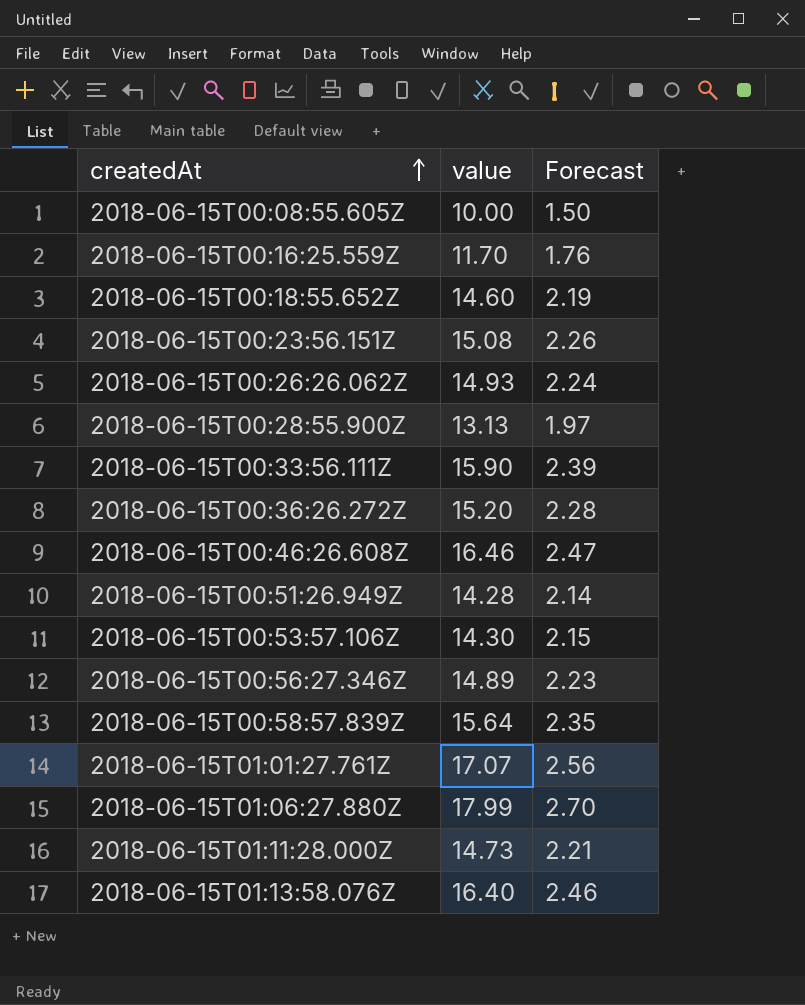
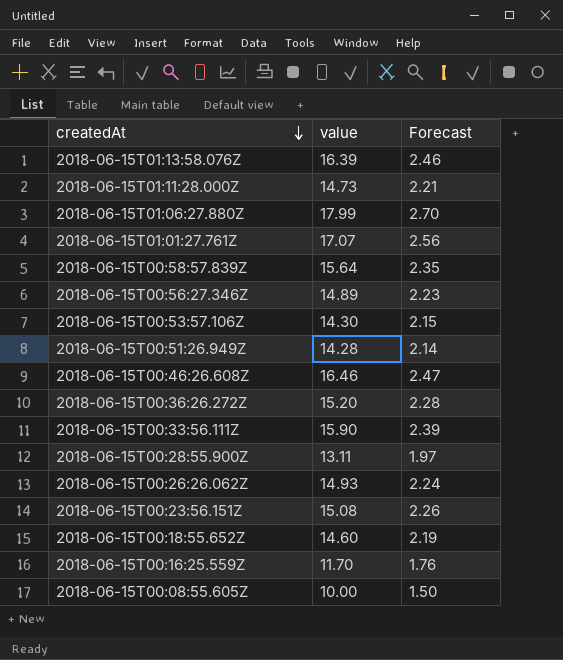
row order: createdAt ascending -> createdAt descending
2018-06-15T01:13:58.076Z | value: 16.40 -> 16.39
2018-06-15T00:28:55.900Z | value: 13.13 -> 13.11

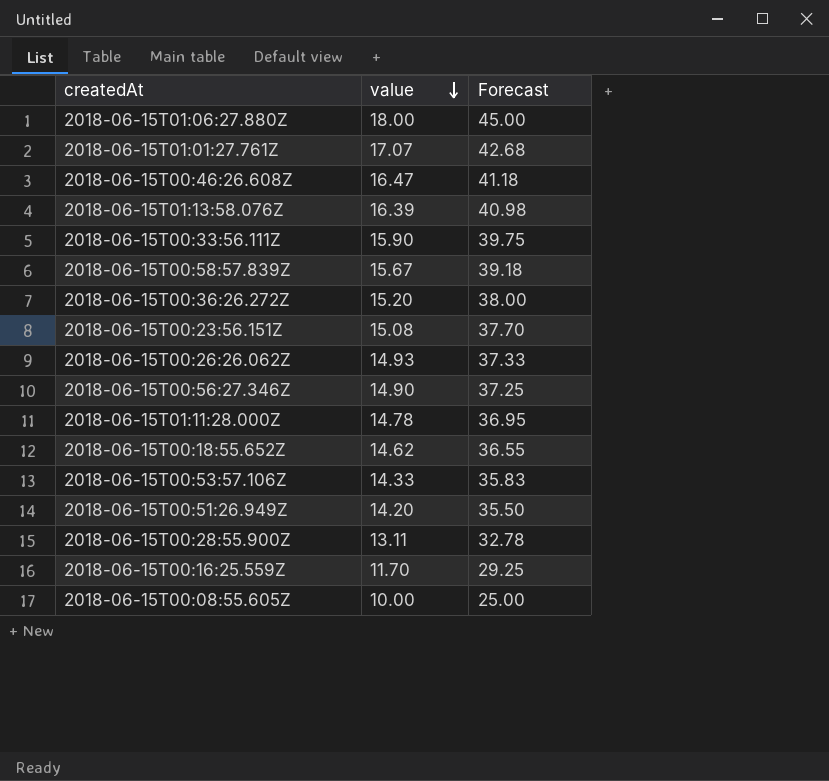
row order: createdAt descending -> value descending
column Forecast | formula: [value] * 0.15 -> [value] * 2.5
2018-06-15T01:06:27.880Z | value: 17.99 -> 18.00
2018-06-15T00:46:26.608Z | value: 16.46 -> 16.47
2018-06-15T00:58:57.839Z | value: 15.64 -> 15.67
2018-06-15T00:56:27.346Z | value: 14.89 -> 14.90
2018-06-15T01:11:28.000Z | value: 14.73 -> 14.78
2018-06-15T00:18:55.652Z | value: 14.60 -> 14.62
2018-06-15T00:53:57.106Z | value: 14.30 -> 14.33
2018-06-15T00:51:26.949Z | value: 14.28 -> 14.20

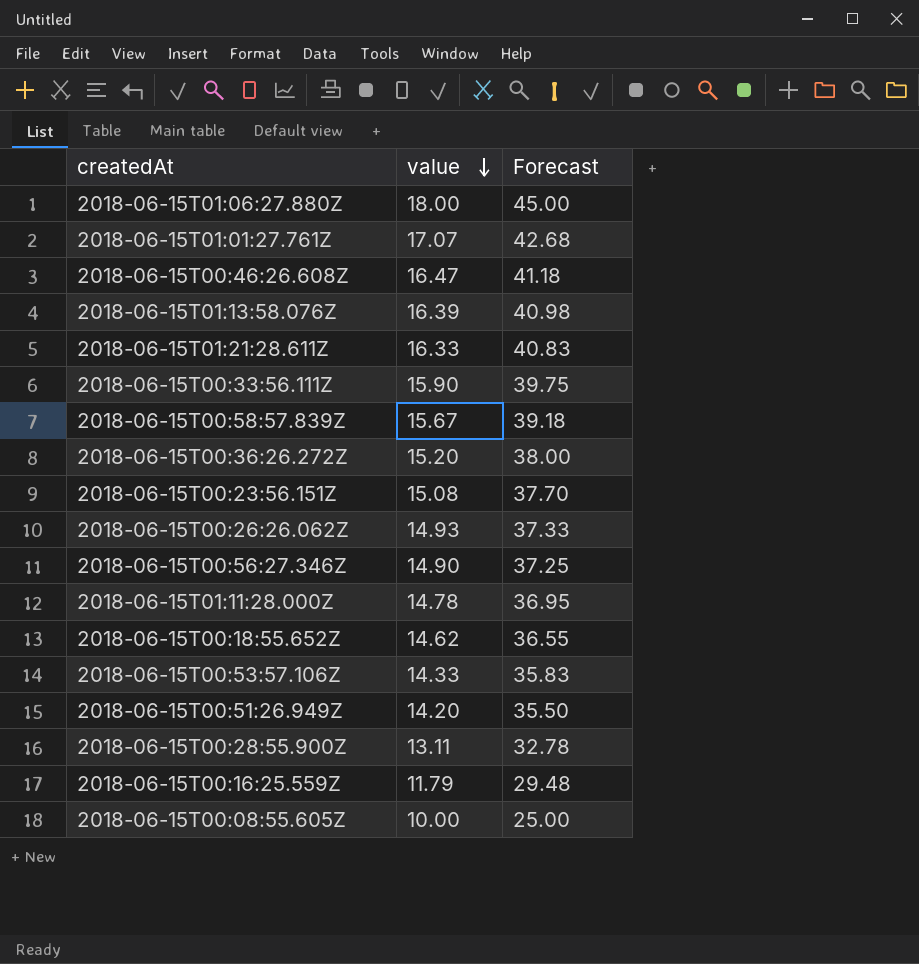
row 2018-06-15T01:21:28.611Z: none -> 16.33 | 40.83
2018-06-15T00:16:25.559Z | value: 11.70 -> 11.79
2018-06-15T00:16:25.559Z | Forecast: 29.25 -> 29.48

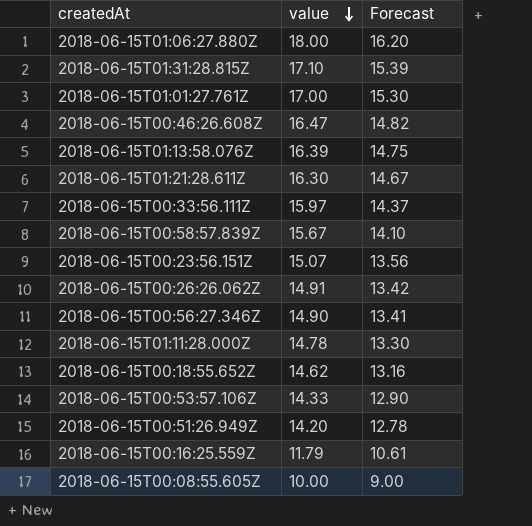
column Forecast | formula: [value] * 2.5 -> [value] * 0.9
row 2018-06-15T00:36:26.272Z: 15.20 | 38.00 -> none
row 2018-06-15T00:28:55.900Z: 13.11 | 32.78 -> none
row 2018-06-15T01:31:28.815Z: none -> 17.10 | 15.39
2018-06-15T01:01:27.761Z | value: 17.07 -> 17.00
2018-06-15T01:21:28.611Z | value: 16.33 -> 16.30
2018-06-15T00:33:56.111Z | value: 15.90 -> 15.97
2018-06-15T00:23:56.151Z | value: 15.08 -> 15.07
2018-06-15T00:26:26.062Z | value: 14.93 -> 14.91

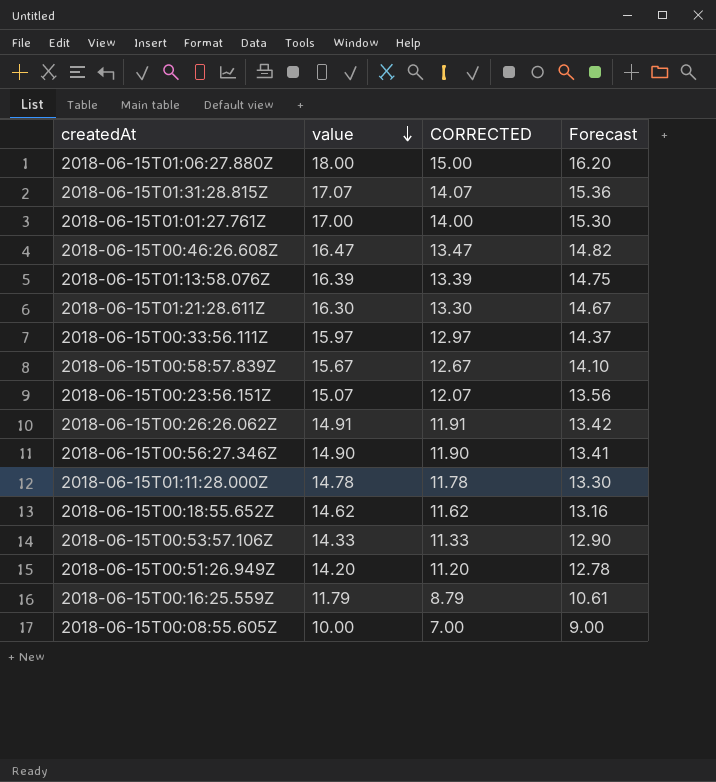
column CORRECTED | formula: none -> [value] - 3
2018-06-15T01:31:28.815Z | value: 17.10 -> 17.07
2018-06-15T01:31:28.815Z | Forecast: 15.39 -> 15.36

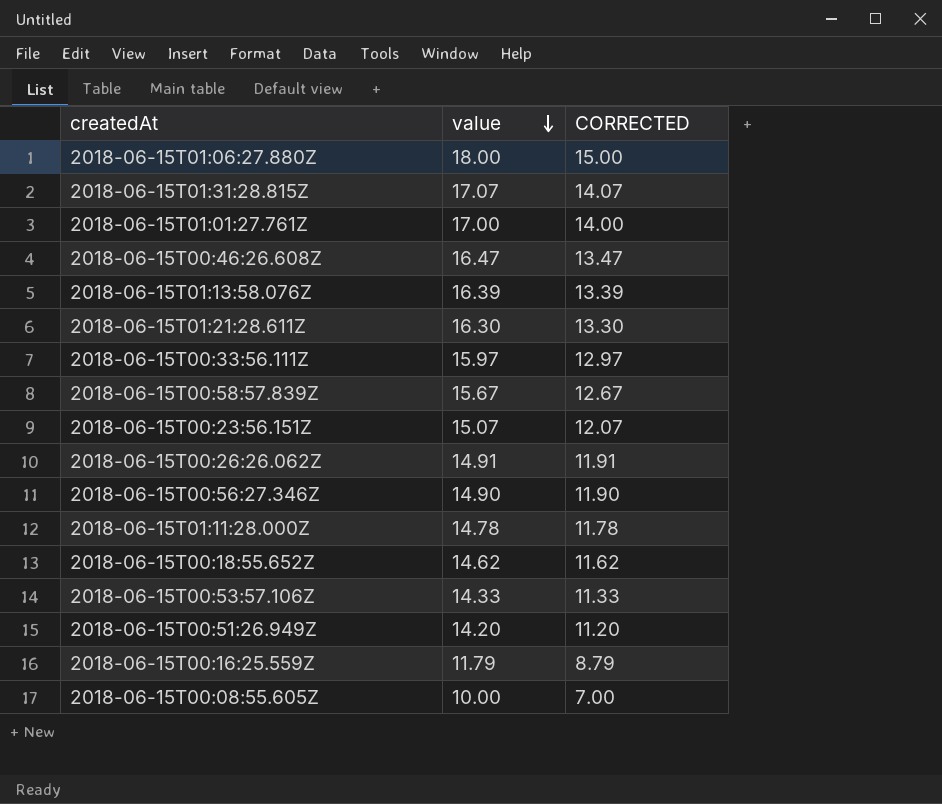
column Forecast | formula: [value] * 0.9 -> none

